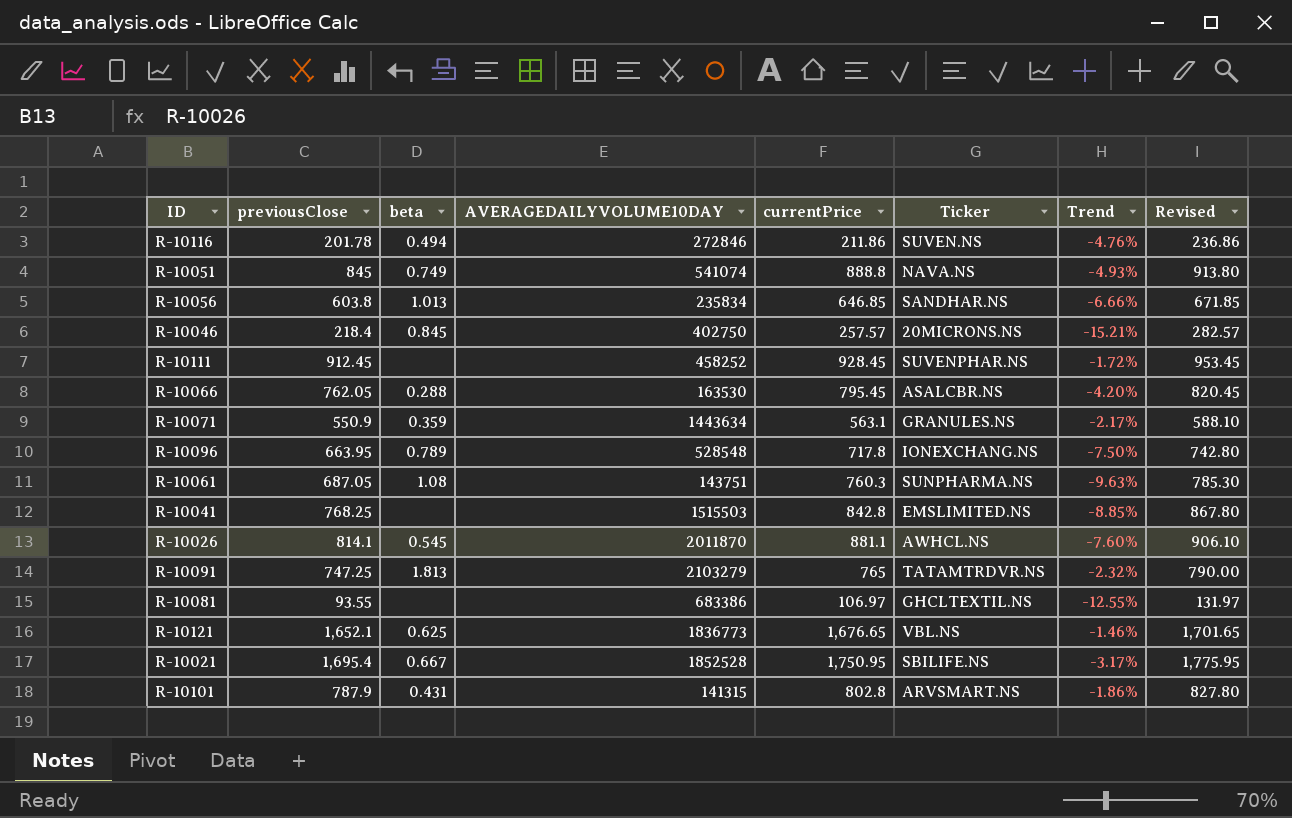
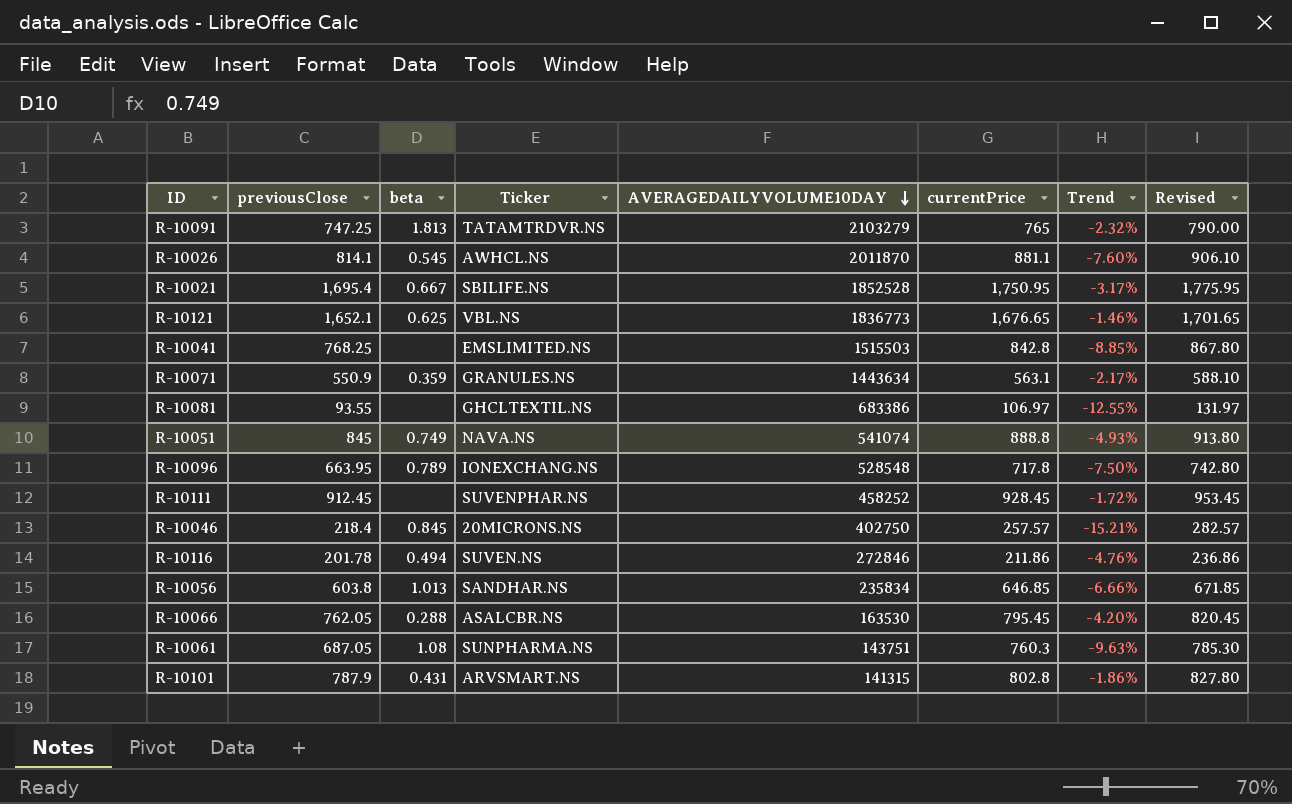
row order: none -> AVERAGEDAILYVOLUME10DAY descending
column Ticker | position: 6 -> 4

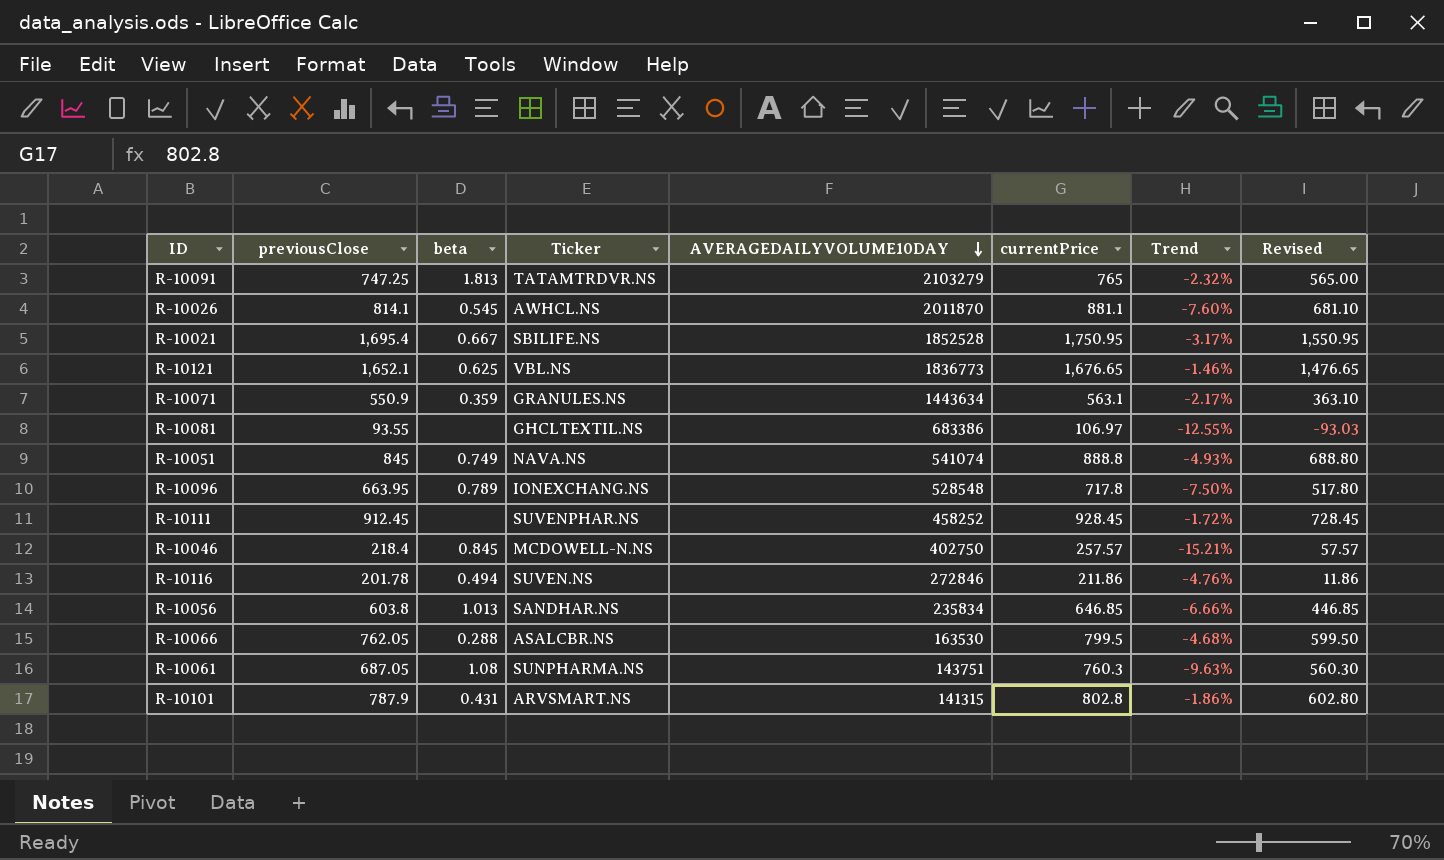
column Revised | formula: [currentPrice] + 25 -> [currentPrice] - 200
row R-10041: 768.25 | none | EMSLIMITED.NS | 1515503 | 842.8 | -8.85% | 867.80 -> none
R-10046 | Ticker: 20MICRONS.NS -> MCDOWELL-N.NS
R-10066 | currentPrice: 795.45 -> 799.5
R-10066 | Trend: -4.20% -> -4.68%

